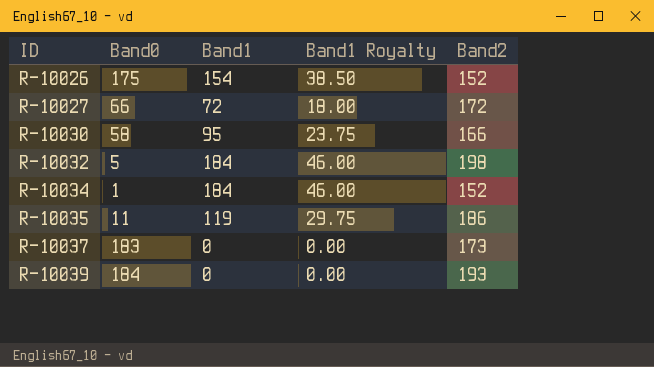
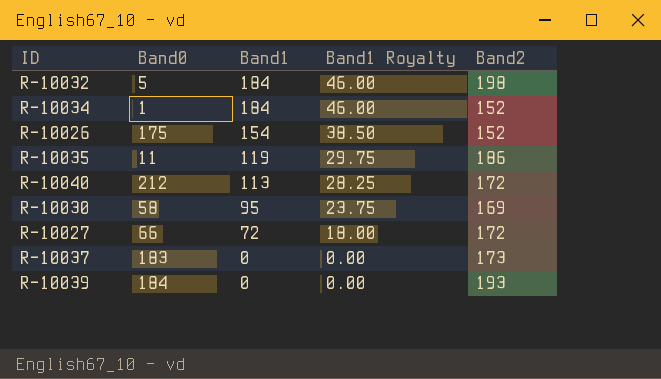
row order: ID ascending -> Band1 descending
row R-10040: none -> 212 | 113 | 28.25 | 172
R-10030 | Band2: 166 -> 169

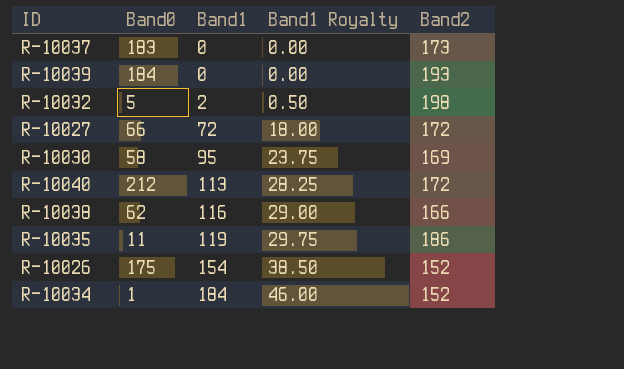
row order: Band1 descending -> Band1 ascending
R-10032 | Band1: 184 -> 2
R-10032 | Band1 Royalty: 46.00 -> 0.50
row R-10038: none -> 62 | 116 | 29.00 | 166

